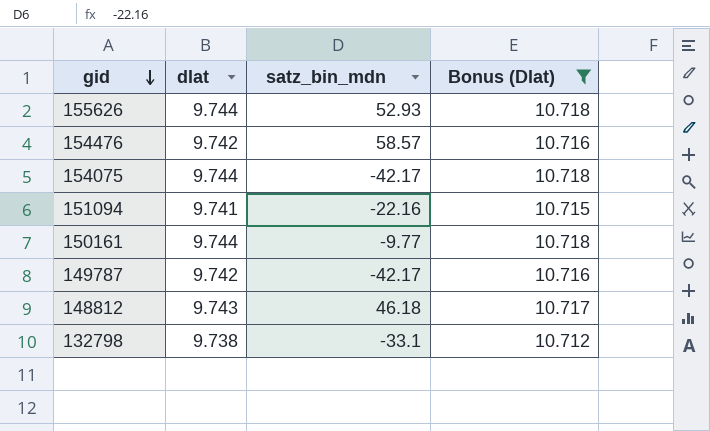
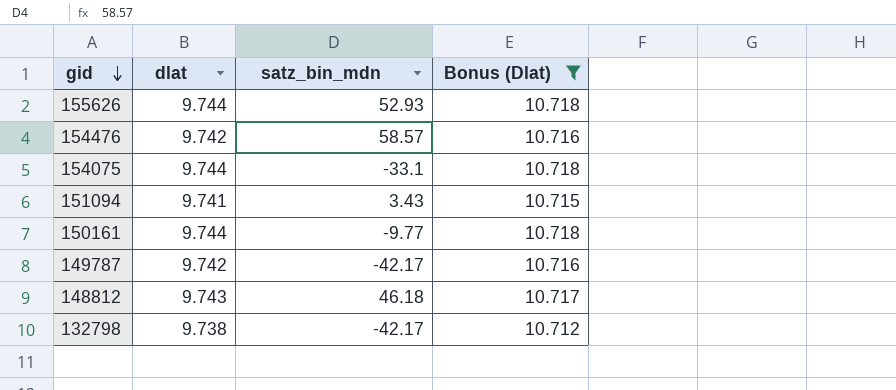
154075 | satz_bin_mdn: -42.17 -> -33.1
151094 | satz_bin_mdn: -22.16 -> 3.43
132798 | satz_bin_mdn: -33.1 -> -42.17

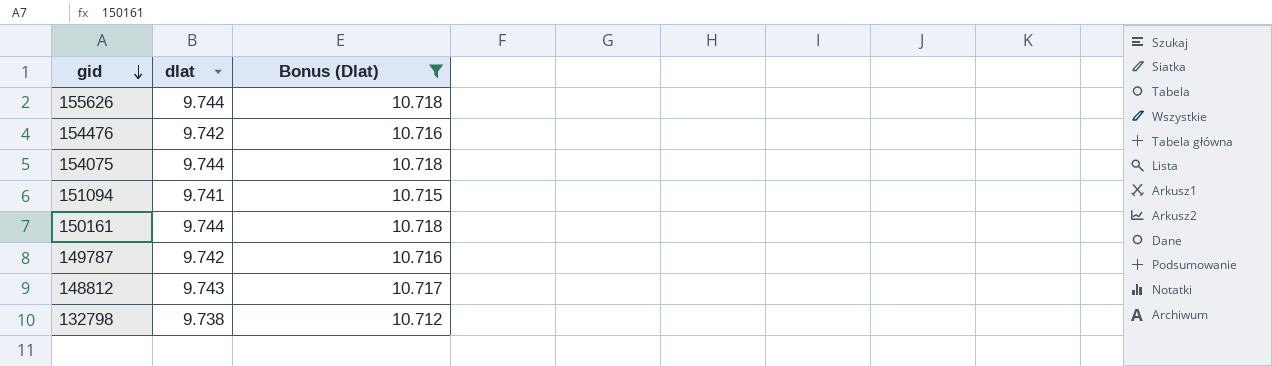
column satz_bin_mdn | position: 3 -> none

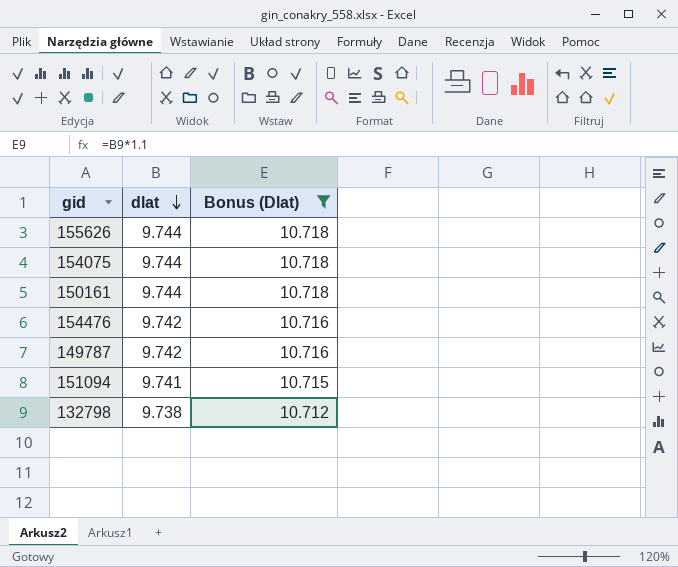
row order: gid descending -> dlat descending
row 148812: 9.743 | 10.717 -> none

